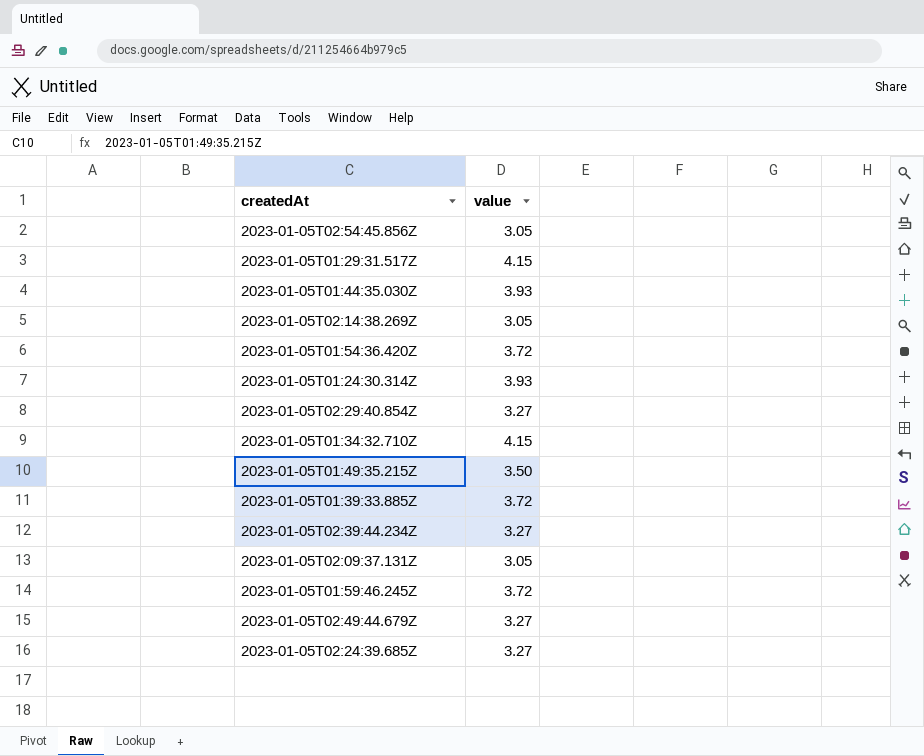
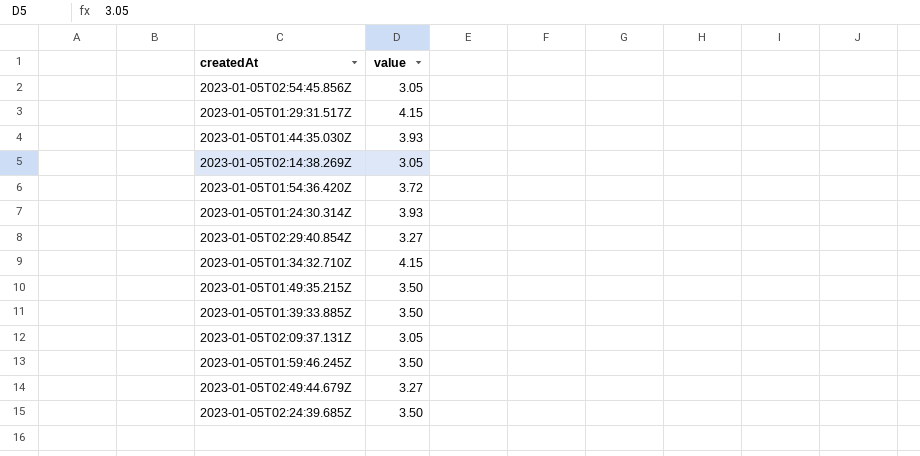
row 2023-01-05T02:39:44.234Z: 3.27 -> none
2023-01-05T01:39:33.885Z | value: 3.72 -> 3.50
2023-01-05T01:59:46.245Z | value: 3.72 -> 3.50
2023-01-05T02:24:39.685Z | value: 3.27 -> 3.50

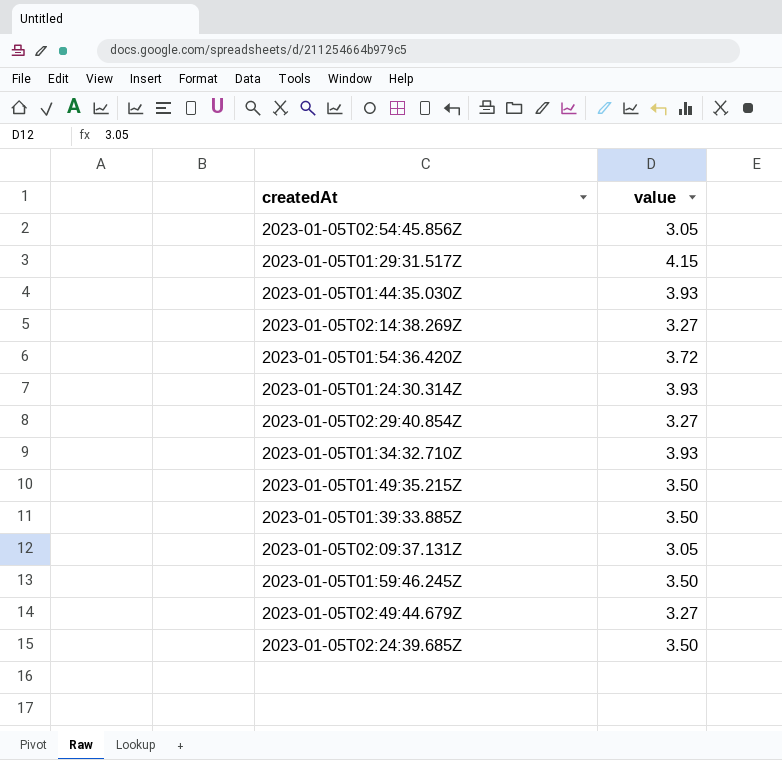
2023-01-05T02:14:38.269Z | value: 3.05 -> 3.27
2023-01-05T01:34:32.710Z | value: 4.15 -> 3.93

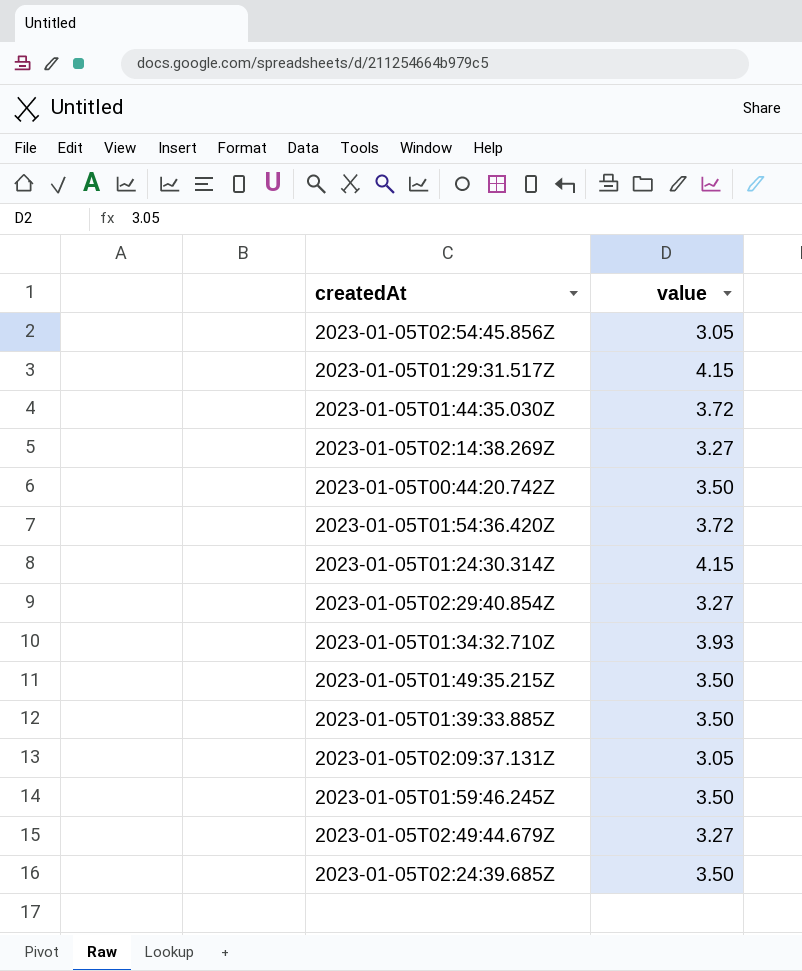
2023-01-05T01:44:35.030Z | value: 3.93 -> 3.72
row 2023-01-05T00:44:20.742Z: none -> 3.50
2023-01-05T01:24:30.314Z | value: 3.93 -> 4.15

